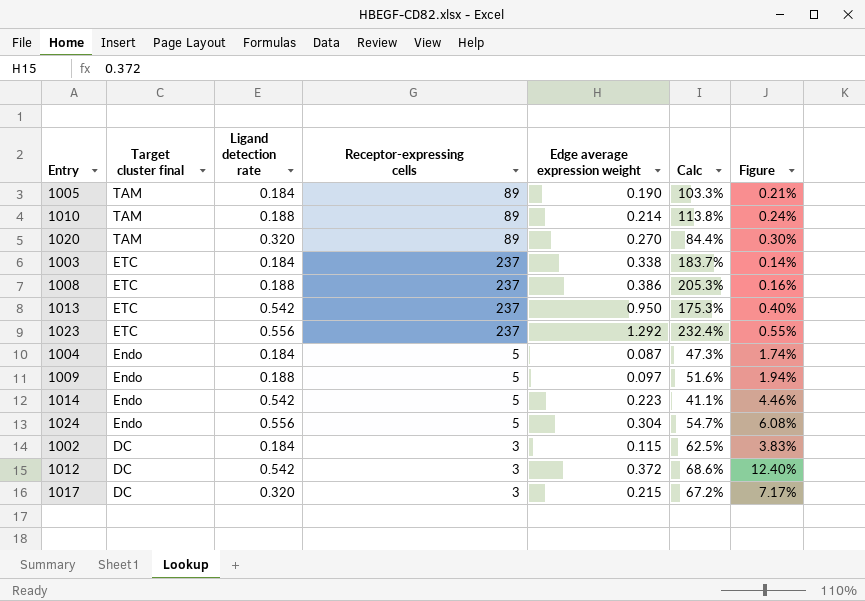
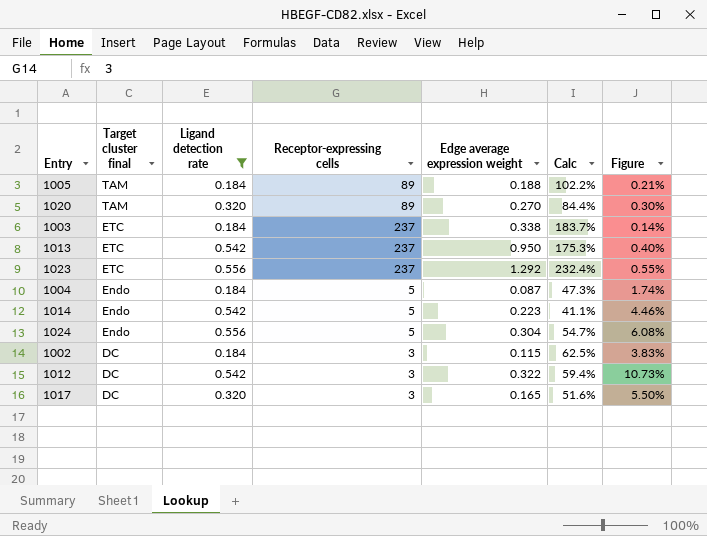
filter: none -> Ligand detection rate != 0.188
1005 | Edge average expression weight: 0.190 -> 0.188
1005 | Calc: 103.3% -> 102.2%
1012 | Edge average expression weight: 0.372 -> 0.322
1012 | Calc: 68.6% -> 59.4%
1012 | Figure: 12.40% -> 10.73%
1017 | Edge average expression weight: 0.215 -> 0.165
1017 | Calc: 67.2% -> 51.6%
1017 | Figure: 7.17% -> 5.50%

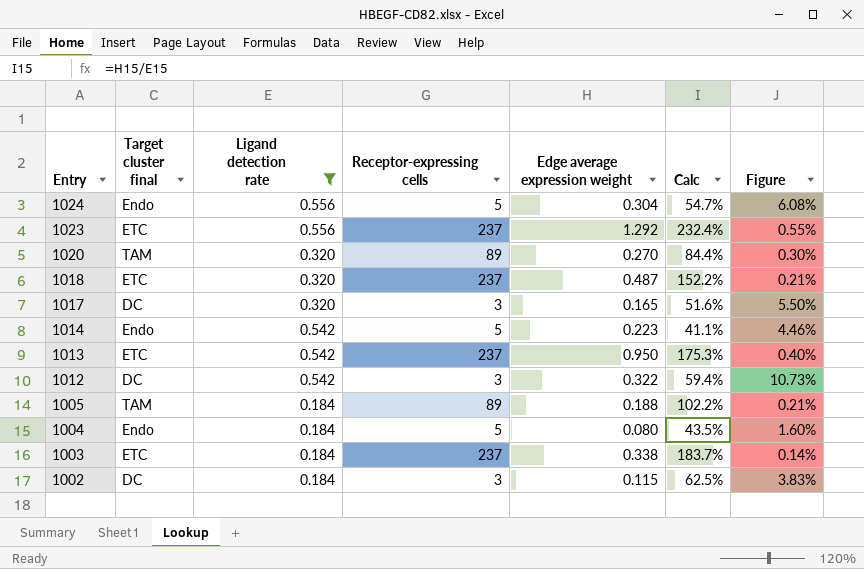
row order: Target cluster final descending -> Entry descending
row 1018: none -> ETC | 0.320 | 237 | 0.487 | 152.2% | 0.21%
1004 | Edge average expression weight: 0.087 -> 0.080
1004 | Calc: 47.3% -> 43.5%
1004 | Figure: 1.74% -> 1.60%

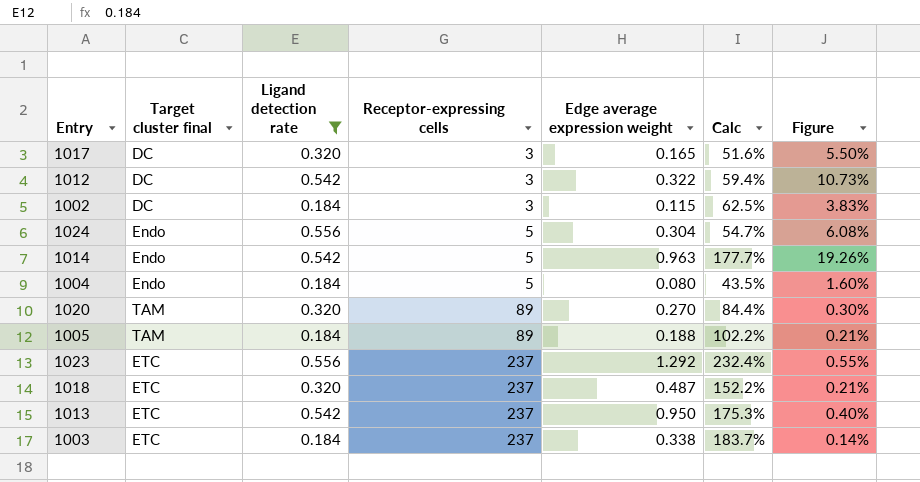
row order: Entry descending -> Receptor-expressing cells ascending
1014 | Edge average expression weight: 0.223 -> 0.963
1014 | Calc: 41.1% -> 177.7%
1014 | Figure: 4.46% -> 19.26%

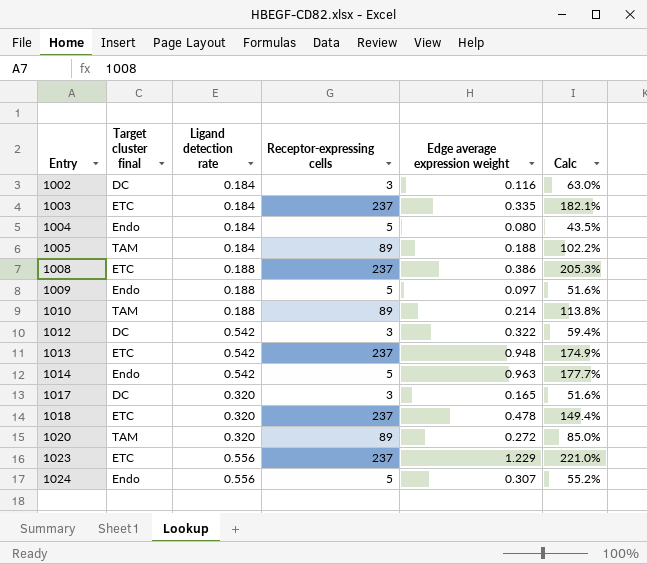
filter: Ligand detection rate != 0.188 -> none
row order: Receptor-expressing cells ascending -> Entry ascending
column Figure | formula: [Edge average expression weight] / [Receptor-expressing cells] -> none
1002 | Edge average expression weight: 0.115 -> 0.116
1002 | Calc: 62.5% -> 63.0%
1003 | Edge average expression weight: 0.338 -> 0.335
1003 | Calc: 183.7% -> 182.1%
1013 | Edge average expression weight: 0.950 -> 0.948
1013 | Calc: 175.3% -> 174.9%
1018 | Edge average expression weight: 0.487 -> 0.478
1018 | Calc: 152.2% -> 149.4%
1020 | Edge average expression weight: 0.270 -> 0.272
1020 | Calc: 84.4% -> 85.0%
1023 | Edge average expression weight: 1.292 -> 1.229
1023 | Calc: 232.4% -> 221.0%
1024 | Edge average expression weight: 0.304 -> 0.307
1024 | Calc: 54.7% -> 55.2%

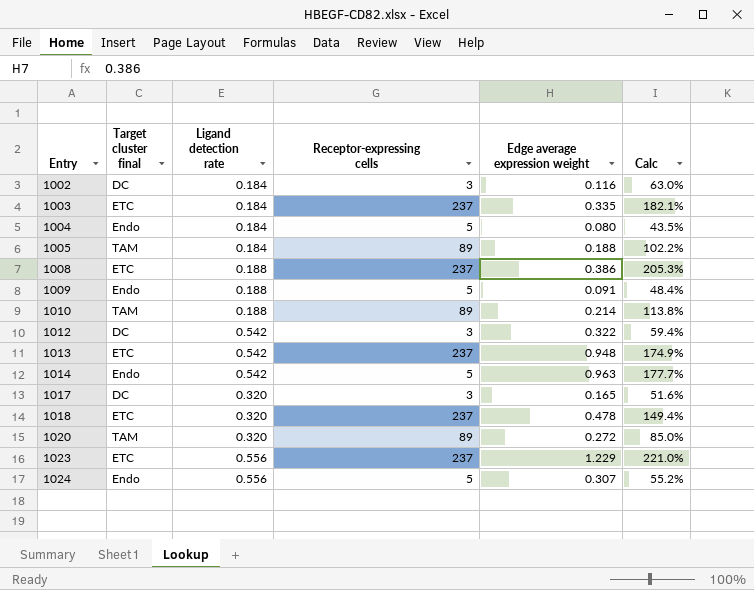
1009 | Edge average expression weight: 0.097 -> 0.091
1009 | Calc: 51.6% -> 48.4%

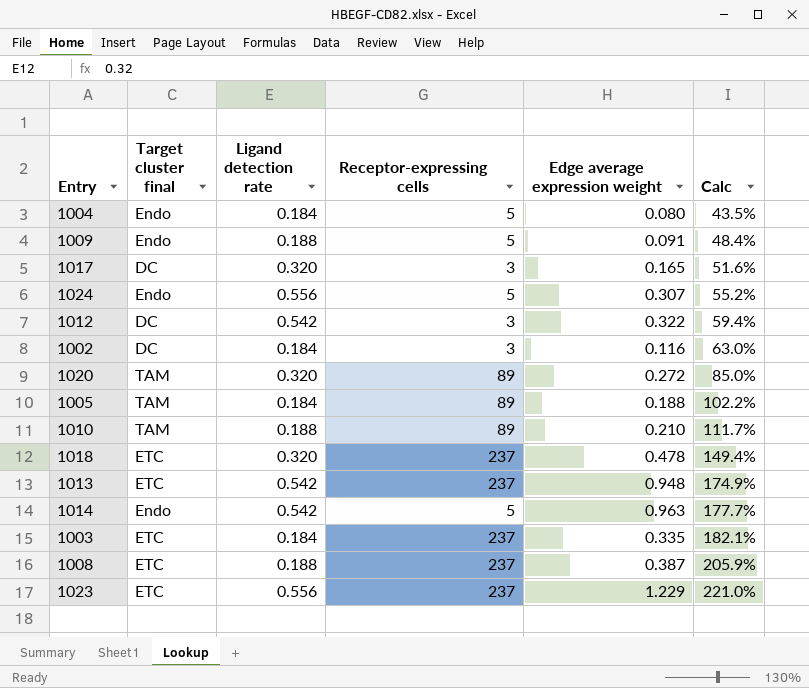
row order: Entry ascending -> Calc ascending
1010 | Edge average expression weight: 0.214 -> 0.210
1010 | Calc: 113.8% -> 111.7%
1008 | Edge average expression weight: 0.386 -> 0.387
1008 | Calc: 205.3% -> 205.9%

